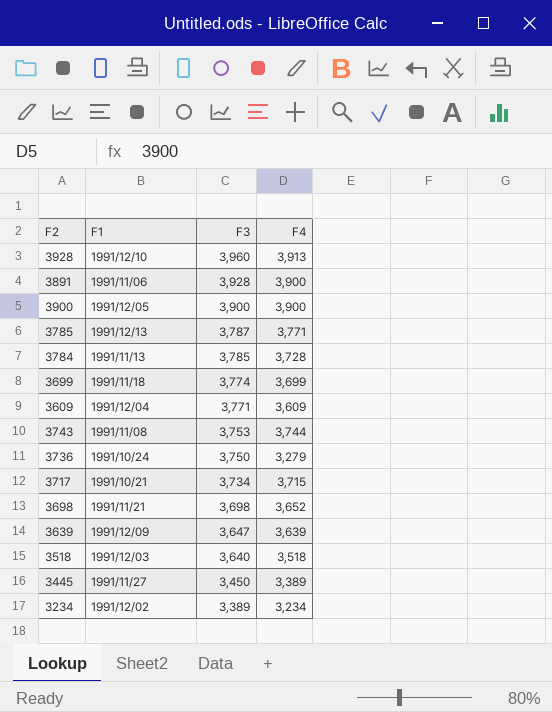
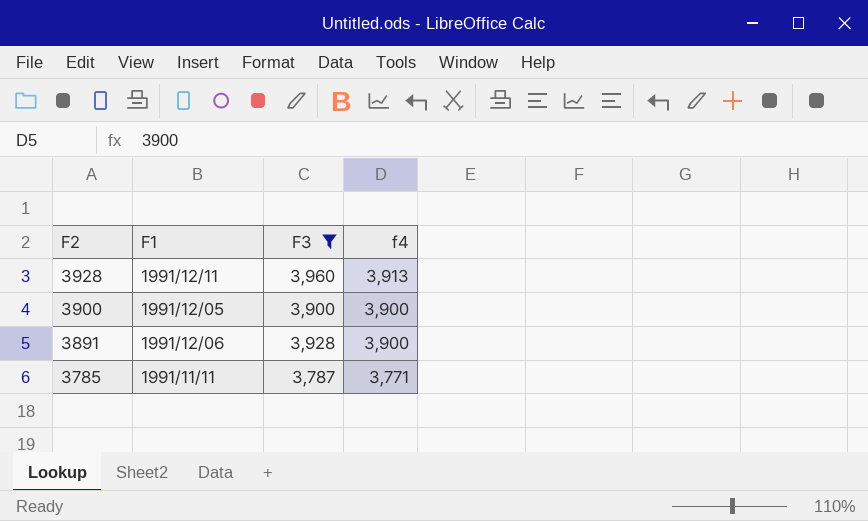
filter: none -> F3 >= 3,787
row order: F3 descending -> F2 descending
column name: F4 -> f4
3928 | F1: 1991/12/10 -> 1991/12/11
3891 | F1: 1991/11/06 -> 1991/12/06
3785 | F1: 1991/12/13 -> 1991/11/11

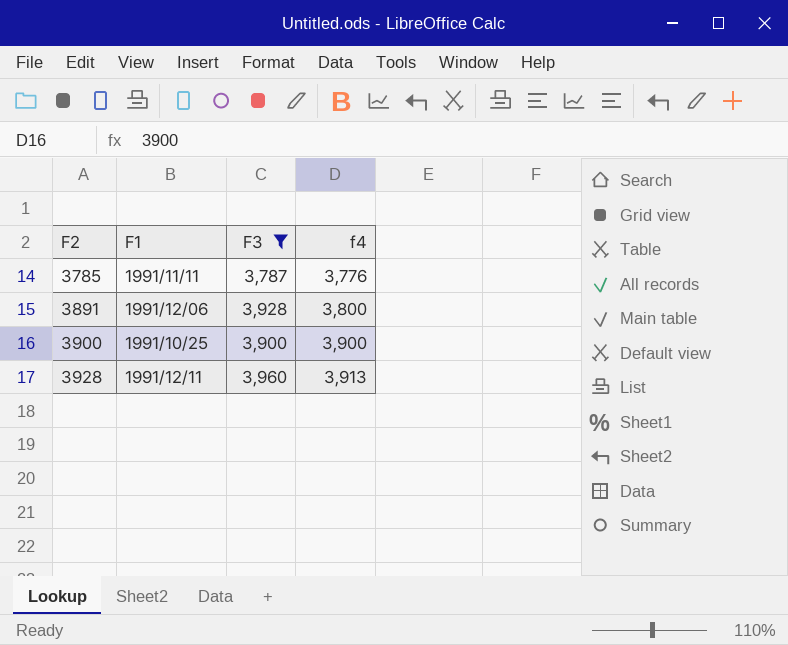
row order: F2 descending -> F2 ascending
3785 | f4: 3,771 -> 3,776
3891 | f4: 3,900 -> 3,800
3900 | F1: 1991/12/05 -> 1991/10/25

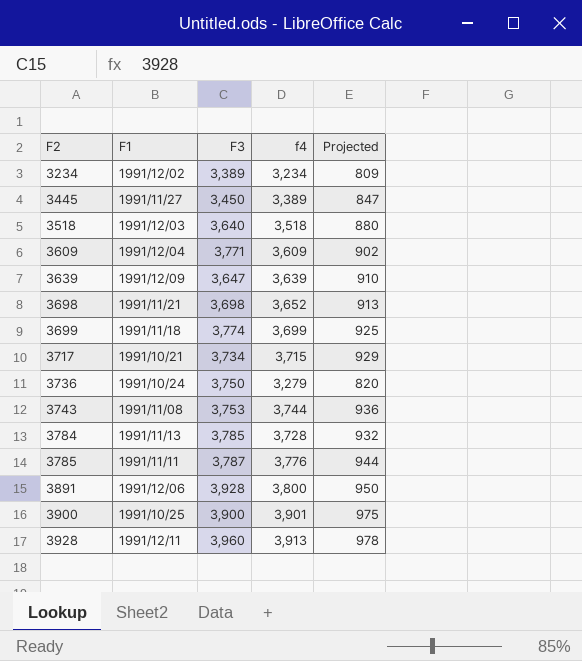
filter: F3 >= 3,787 -> none
column Projected | formula: none -> [f4] * 0.25
3900 | f4: 3,900 -> 3,901

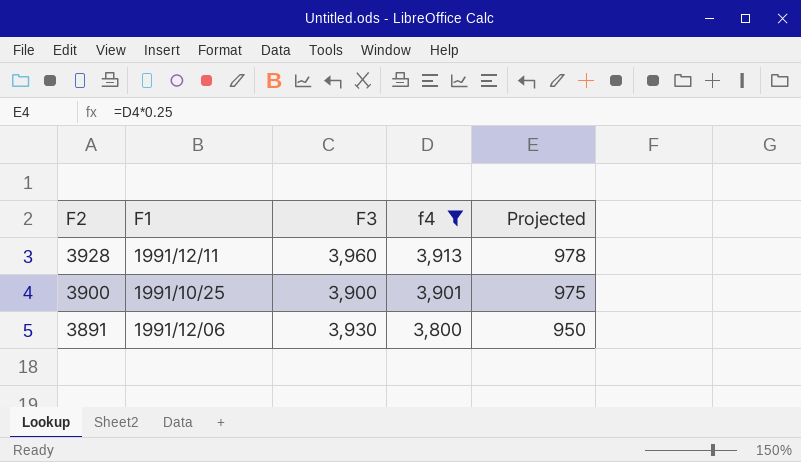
filter: none -> f4 >= 3,800
row order: F2 ascending -> F2 descending
3891 | F3: 3,928 -> 3,930

